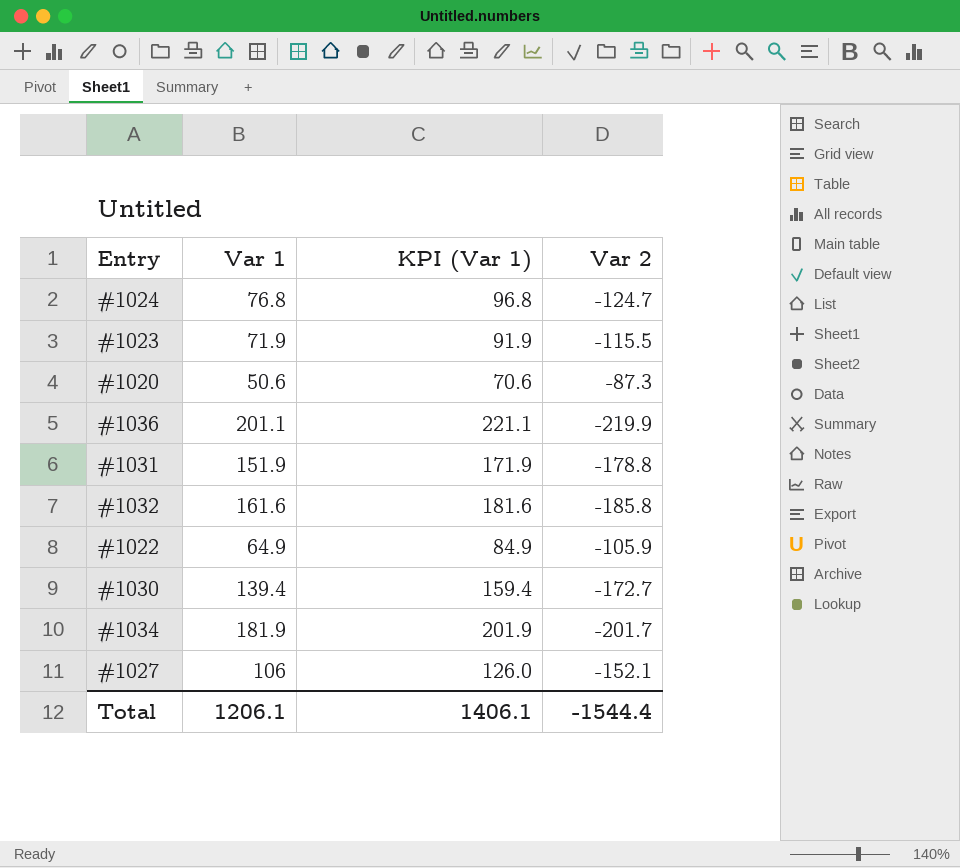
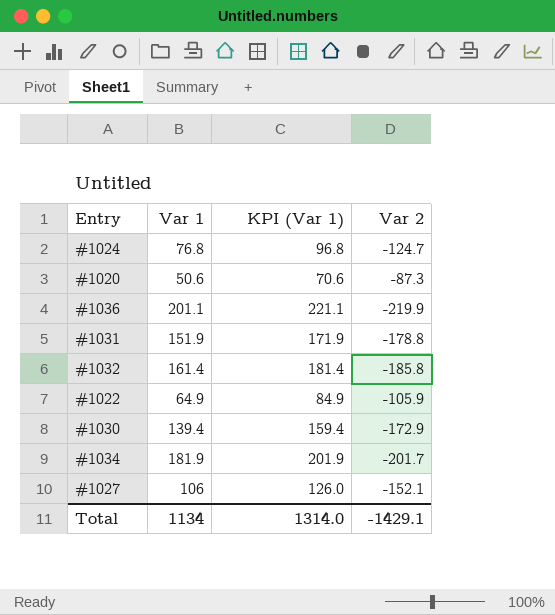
row #1023: 71.9 | 91.9 | -115.5 -> none
#1032 | Var 1: 161.6 -> 161.4
#1032 | KPI (Var 1): 181.6 -> 181.4
#1030 | Var 2: -172.7 -> -172.9
Total | Var 1: 1206.1 -> 1134
Total | KPI (Var 1): 1406.1 -> 1314.0
Total | Var 2: -1544.4 -> -1429.1

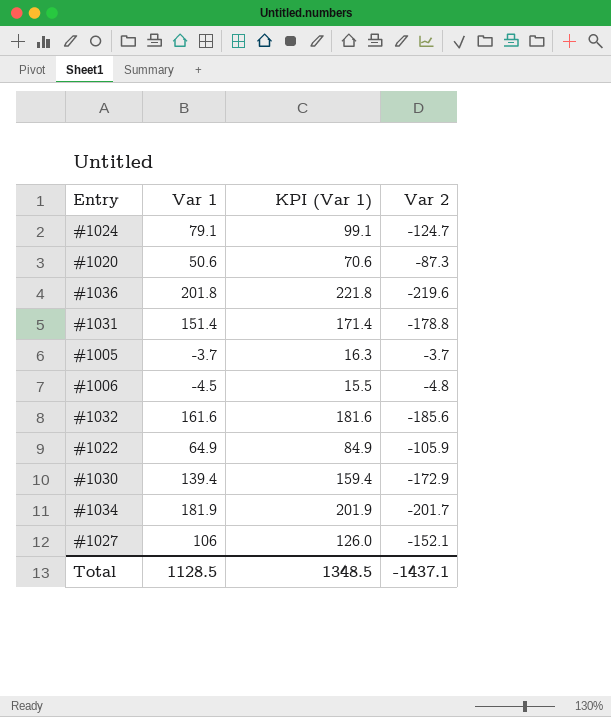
#1024 | Var 1: 76.8 -> 79.1
#1024 | KPI (Var 1): 96.8 -> 99.1
#1036 | Var 1: 201.1 -> 201.8
#1036 | KPI (Var 1): 221.1 -> 221.8
#1036 | Var 2: -219.9 -> -219.6
#1031 | Var 1: 151.9 -> 151.4
#1031 | KPI (Var 1): 171.9 -> 171.4
row #1005: none -> -3.7 | 16.3 | -3.7
row #1006: none -> -4.5 | 15.5 | -4.8
#1032 | Var 1: 161.4 -> 161.6
#1032 | KPI (Var 1): 181.4 -> 181.6
#1032 | Var 2: -185.8 -> -185.6
Total | Var 1: 1134 -> 1128.5
Total | KPI (Var 1): 1314.0 -> 1348.5
Total | Var 2: -1429.1 -> -1437.1

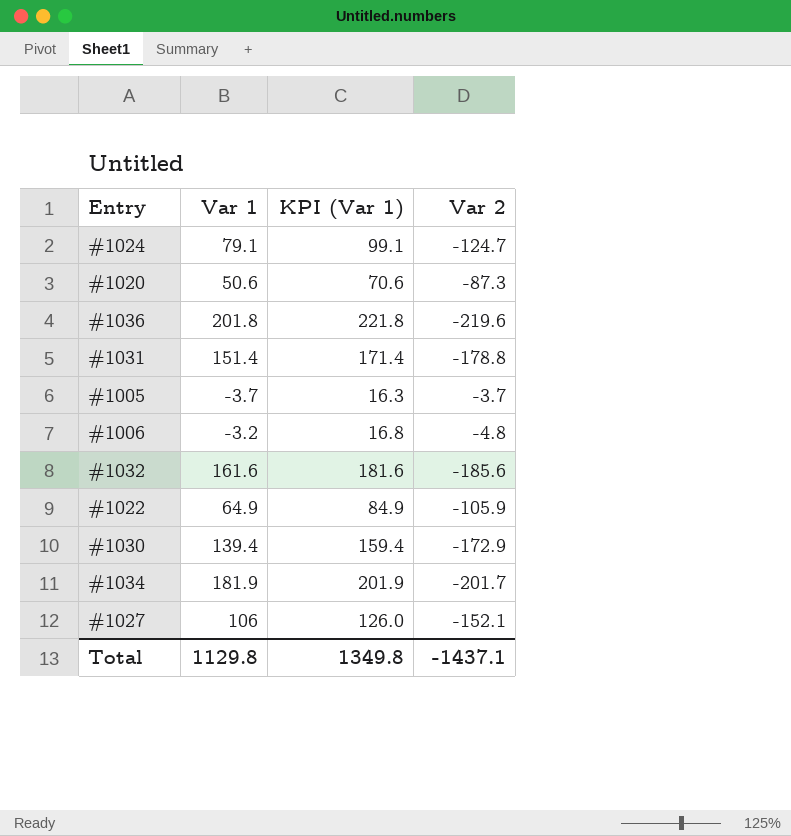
#1006 | Var 1: -4.5 -> -3.2
#1006 | KPI (Var 1): 15.5 -> 16.8
Total | Var 1: 1128.5 -> 1129.8
Total | KPI (Var 1): 1348.5 -> 1349.8

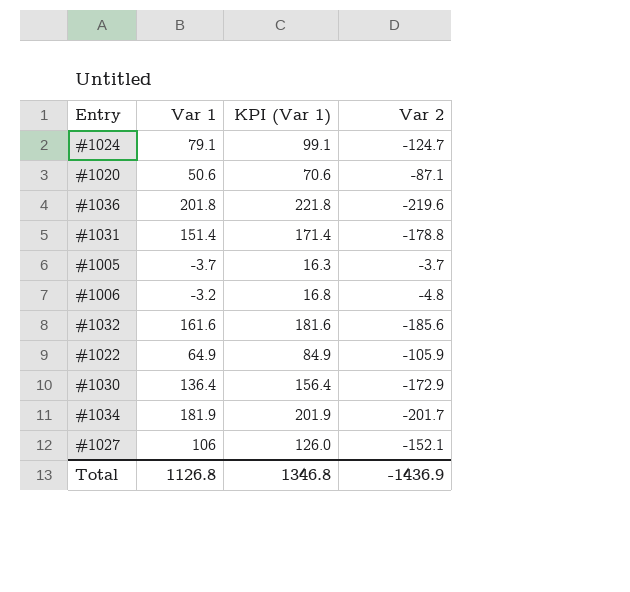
#1020 | Var 2: -87.3 -> -87.1
#1030 | Var 1: 139.4 -> 136.4
#1030 | KPI (Var 1): 159.4 -> 156.4
Total | Var 1: 1129.8 -> 1126.8
Total | KPI (Var 1): 1349.8 -> 1346.8
Total | Var 2: -1437.1 -> -1436.9

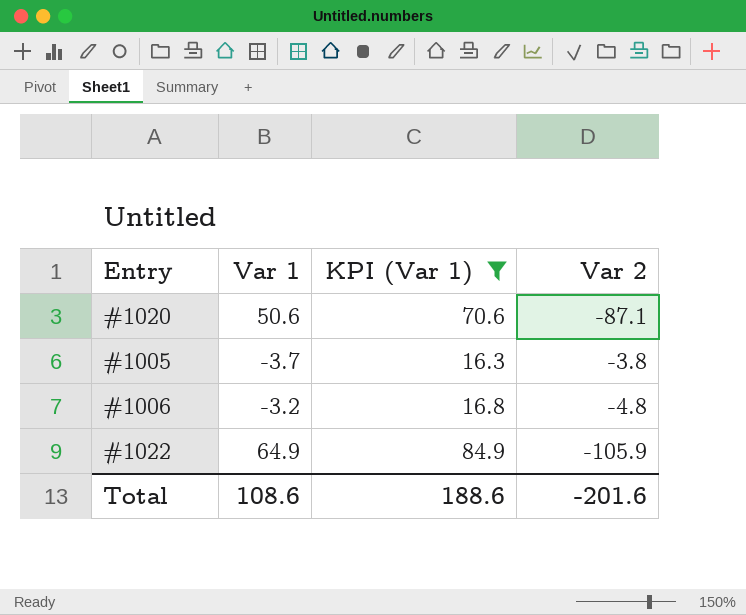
filter: none -> KPI (Var 1) <= 84.9
#1005 | Var 2: -3.7 -> -3.8
Total | Var 1: 1126.8 -> 108.6
Total | KPI (Var 1): 1346.8 -> 188.6
Total | Var 2: -1436.9 -> -201.6

